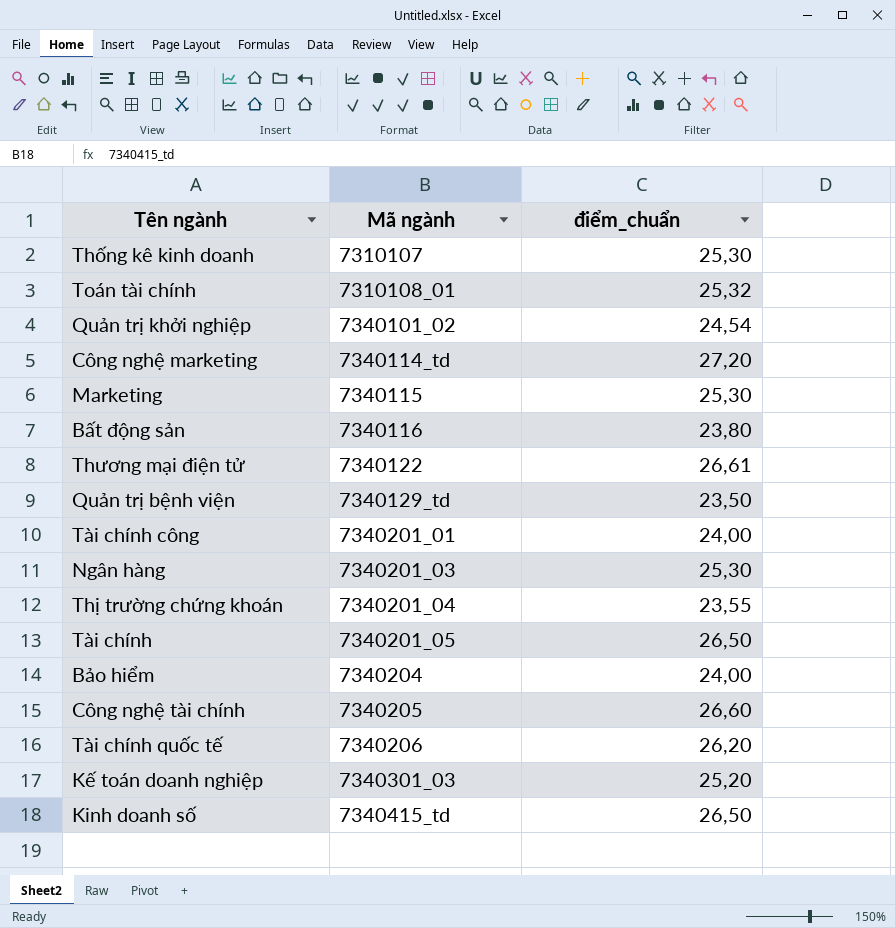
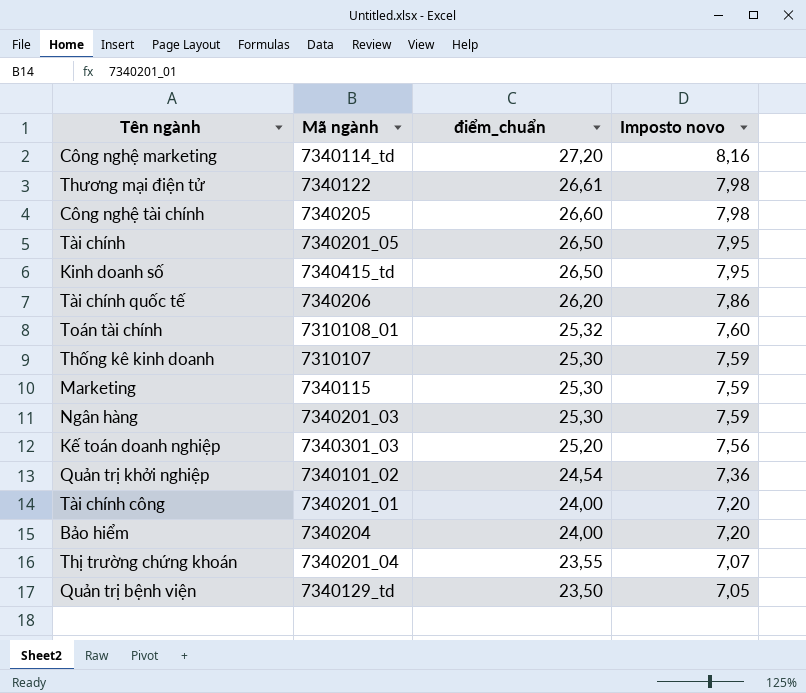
row order: Mã ngành ascending -> điểm_chuẩn descending
column Imposto novo | formula: none -> [điểm_chuẩn] * 0,3
row Bất động sản: 7340116 | 23,80 -> none

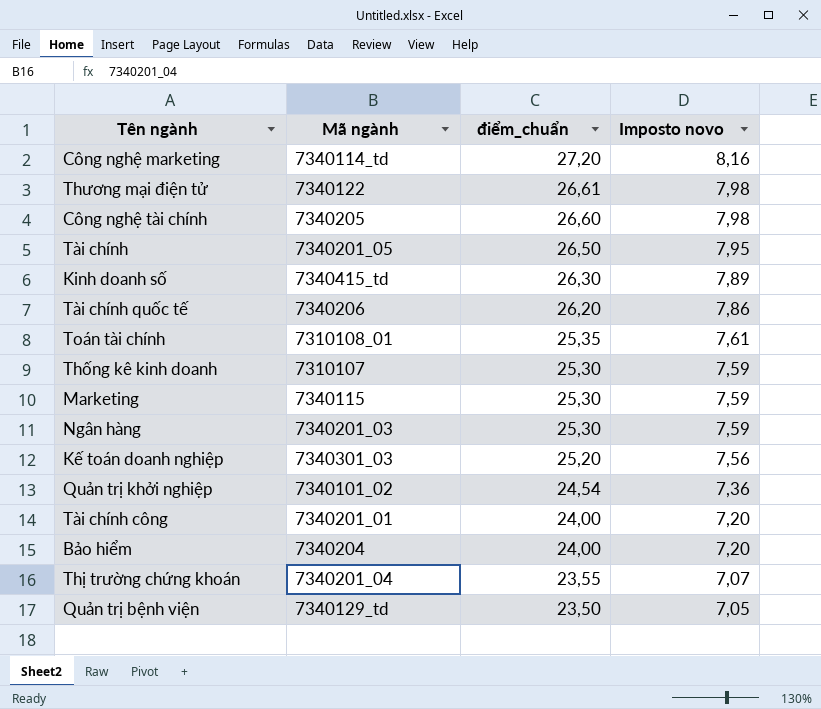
Kinh doanh số | điểm_chuẩn: 26,50 -> 26,30
Kinh doanh số | Imposto novo: 7,95 -> 7,89
Toán tài chính | điểm_chuẩn: 25,32 -> 25,35
Toán tài chính | Imposto novo: 7,60 -> 7,61

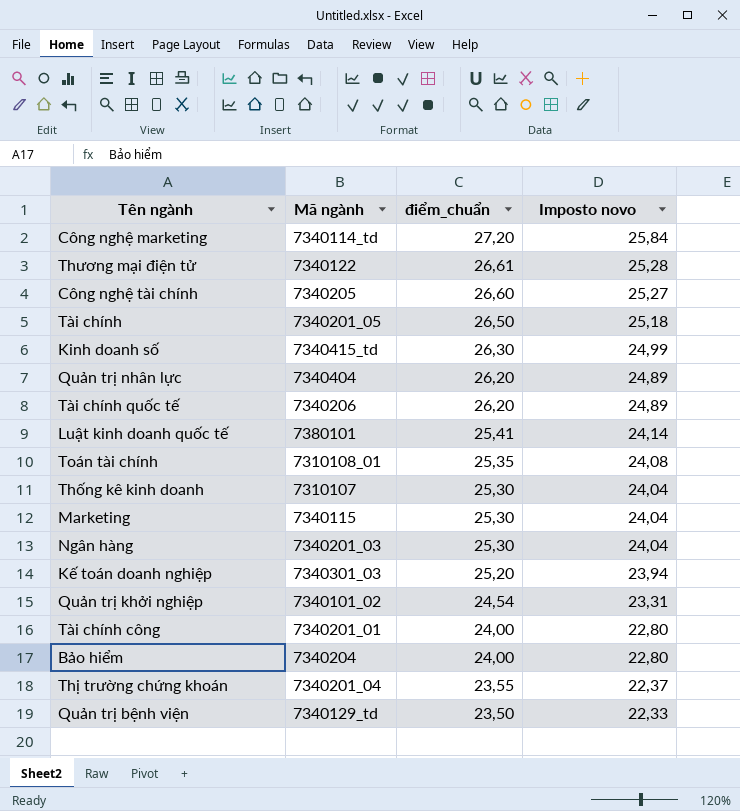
column Imposto novo | formula: [điểm_chuẩn] * 0,3 -> [điểm_chuẩn] * 0,95
row Quản trị nhân lực: none -> 7340404 | 26,20 | 24,89
row Luật kinh doanh quốc tế: none -> 7380101 | 25,41 | 24,14

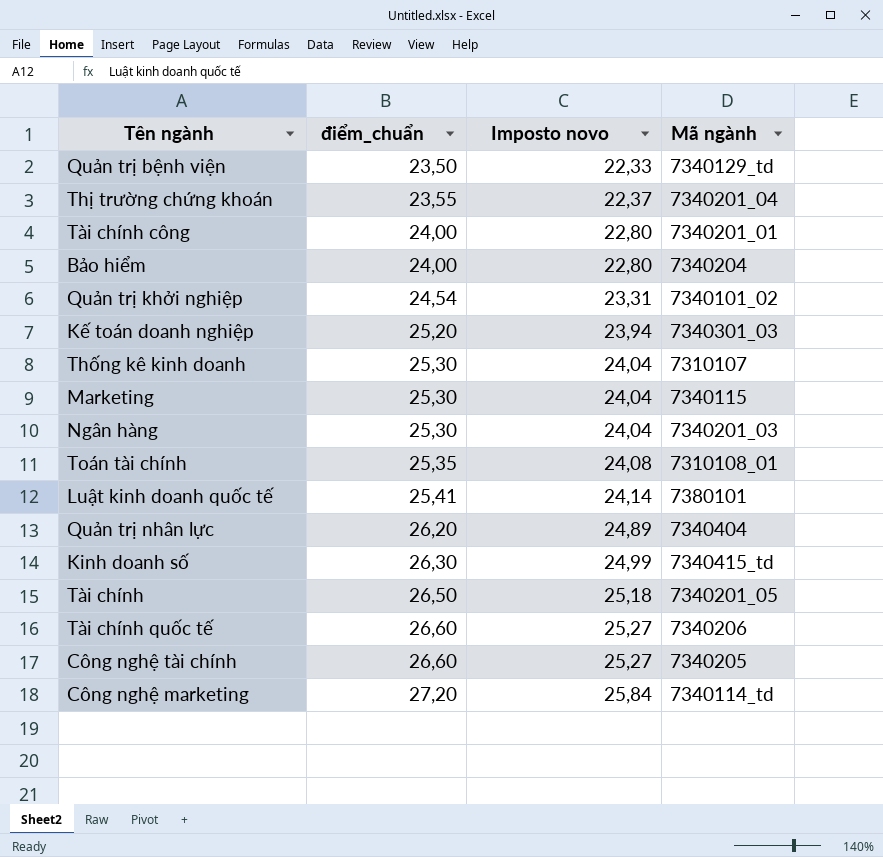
row order: điểm_chuẩn descending -> điểm_chuẩn ascending
column Mã ngành | position: 2 -> 4
row Thương mại điện tử: 7340122 | 26,61 | 25,28 -> none
Tài chính quốc tế | điểm_chuẩn: 26,20 -> 26,60
Tài chính quốc tế | Imposto novo: 24,89 -> 25,27

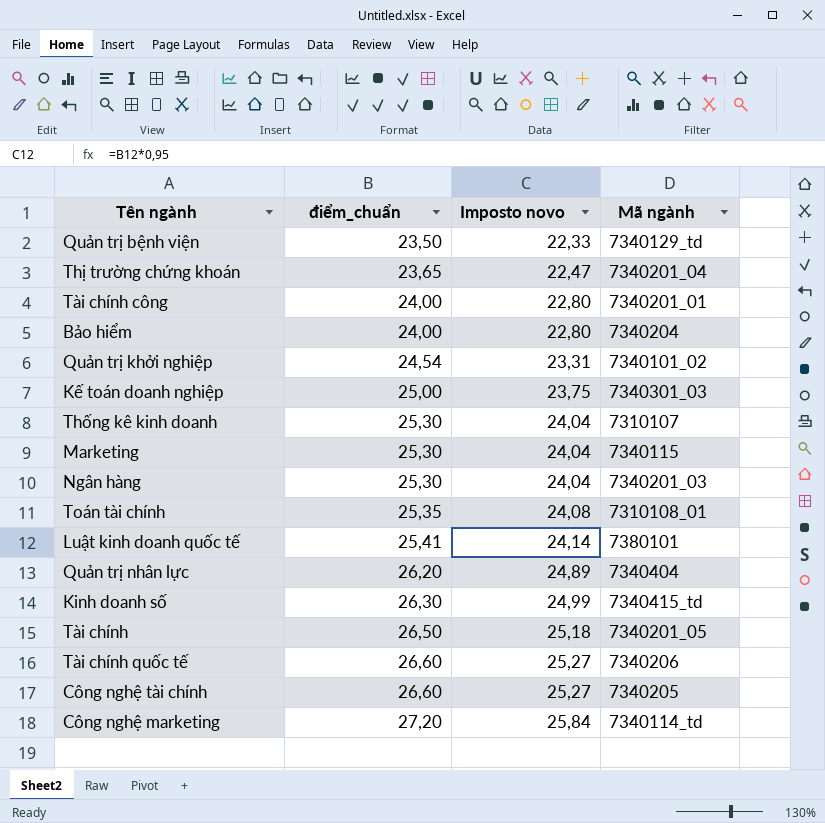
Thị trường chứng khoán | điểm_chuẩn: 23,55 -> 23,65
Thị trường chứng khoán | Imposto novo: 22,37 -> 22,47
Kế toán doanh nghiệp | điểm_chuẩn: 25,20 -> 25,00
Kế toán doanh nghiệp | Imposto novo: 23,94 -> 23,75

